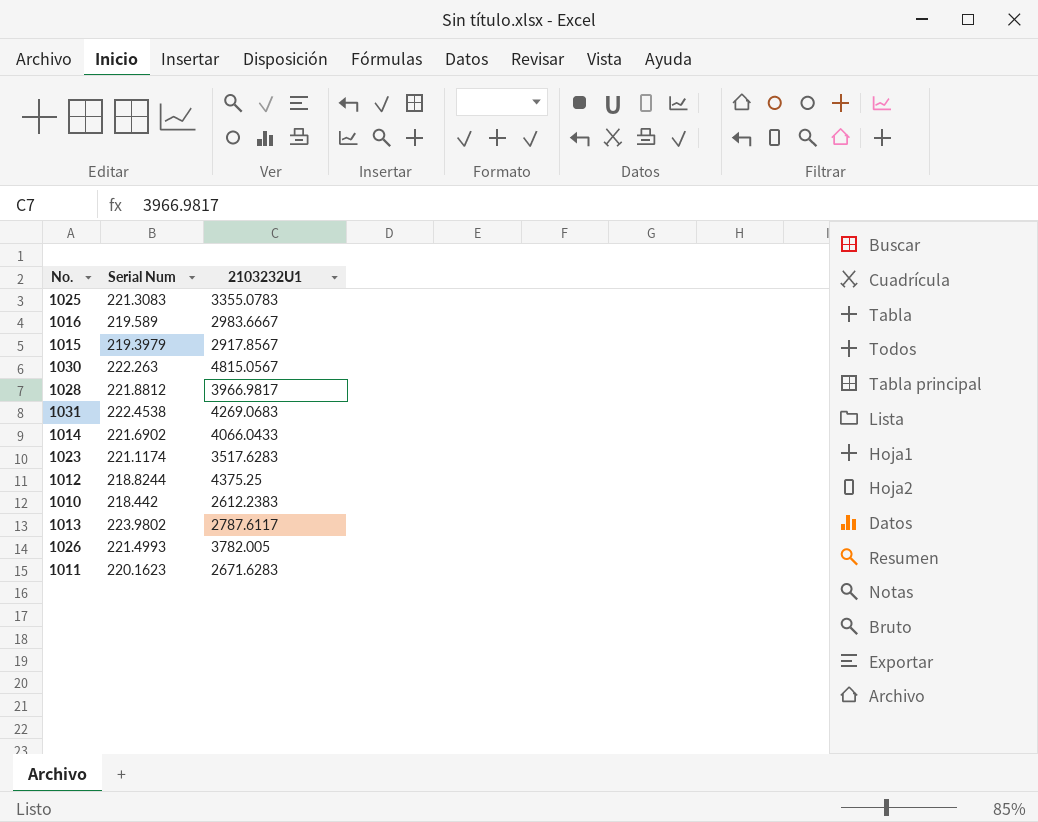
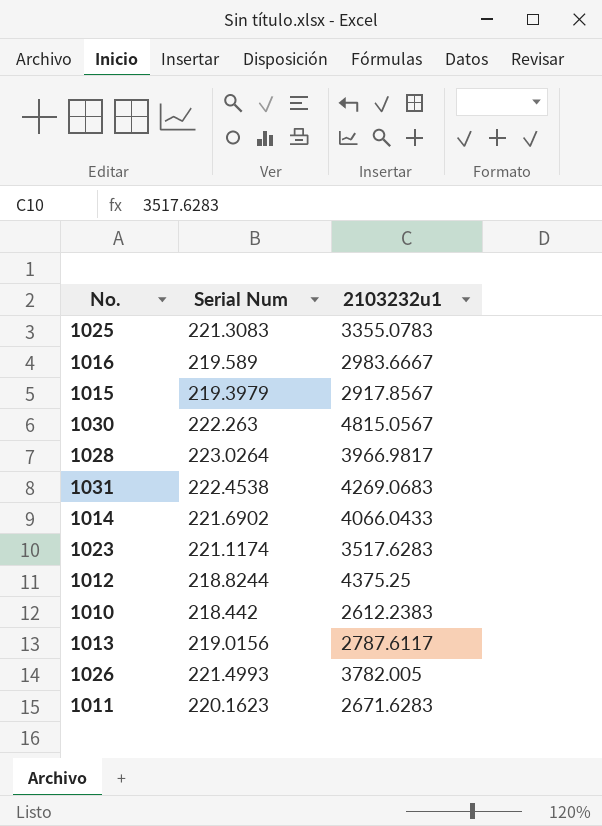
column name: 2103232U1 -> 2103232u1
1028 | Serial Num: 221.8812 -> 223.0264
1013 | Serial Num: 223.9802 -> 219.0156

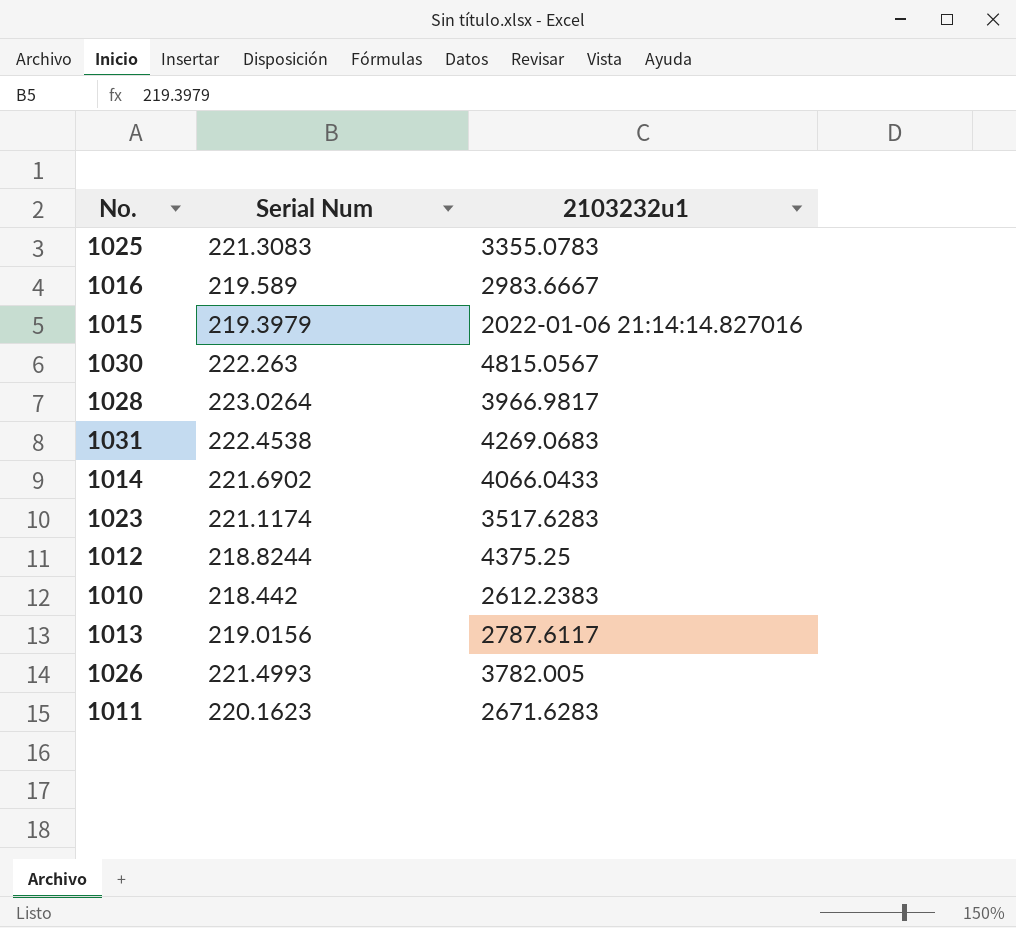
1015 | 2103232u1: 2917.8567 -> 2022-01-06 21:14:14.827016

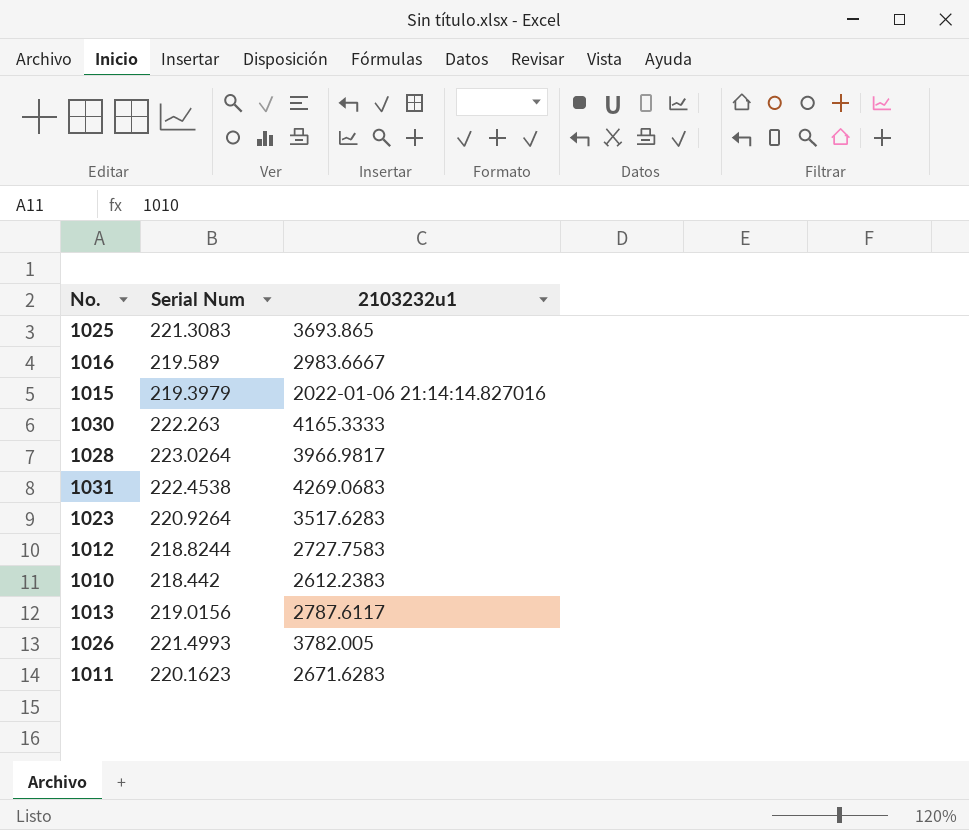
row 1014: 221.6902 | 4066.0433 -> none
1025 | 2103232u1: 3355.0783 -> 3693.865
1030 | 2103232u1: 4815.0567 -> 4165.3333
1023 | Serial Num: 221.1174 -> 220.9264
1012 | 2103232u1: 4375.25 -> 2727.7583

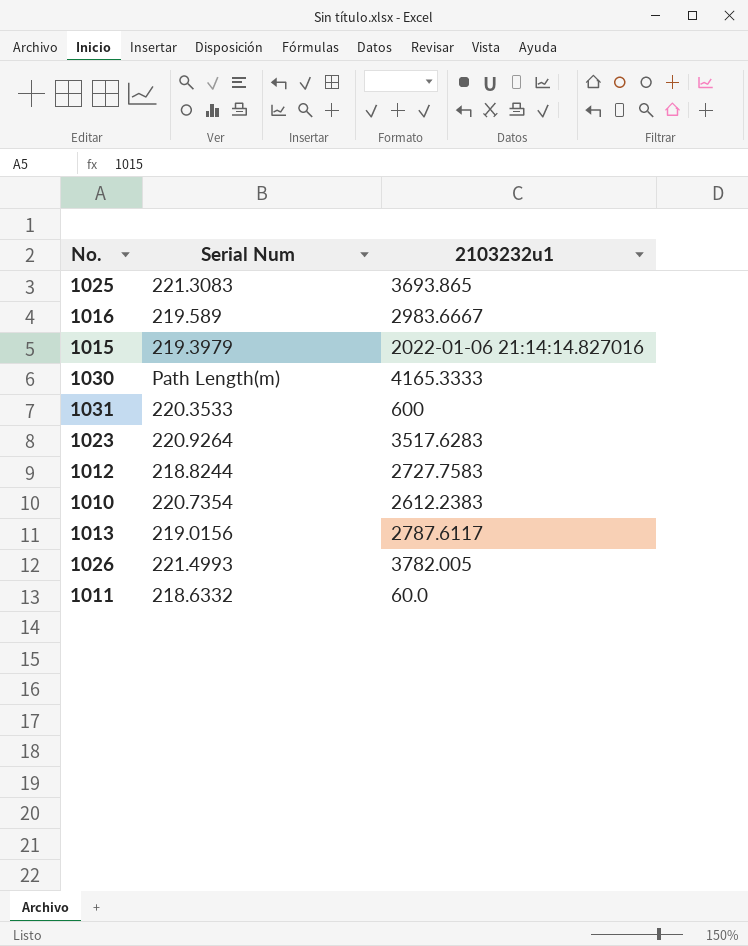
row 1028: 223.0264 | 3966.9817 -> none
1030 | Serial Num: 222.263 -> Path Length(m)
1031 | Serial Num: 222.4538 -> 220.3533
1031 | 2103232u1: 4269.0683 -> 600
1010 | Serial Num: 218.442 -> 220.7354
1011 | Serial Num: 220.1623 -> 218.6332
1011 | 2103232u1: 2671.6283 -> 60.0

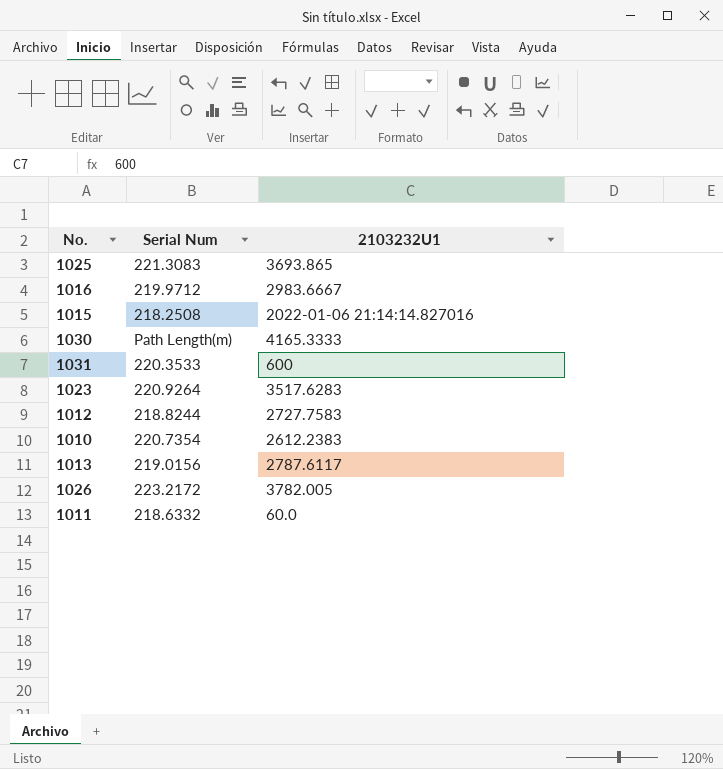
column name: 2103232u1 -> 2103232U1
1016 | Serial Num: 219.589 -> 219.9712
1015 | Serial Num: 219.3979 -> 218.2508
1026 | Serial Num: 221.4993 -> 223.2172

